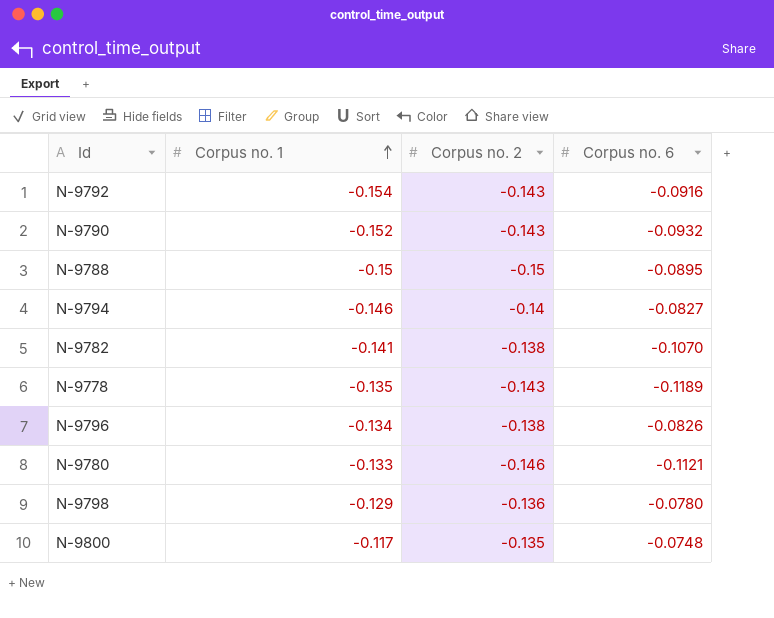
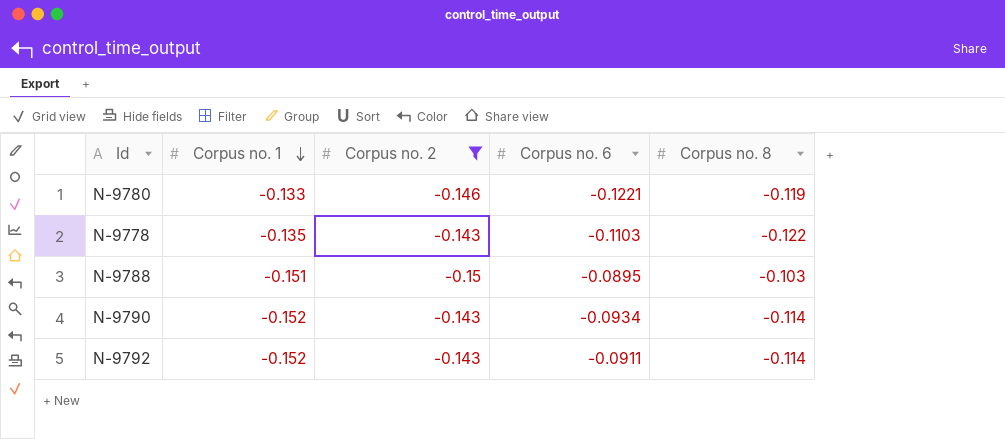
filter: none -> Corpus no. 2 <= -0.143
row order: Corpus no. 1 ascending -> Corpus no. 1 descending
column Corpus no. 8 | position: none -> 5
N-9780 | Corpus no. 6: -0.1121 -> -0.1221
N-9778 | Corpus no. 6: -0.1189 -> -0.1103
N-9788 | Corpus no. 1: -0.15 -> -0.151
N-9790 | Corpus no. 6: -0.0932 -> -0.0934
N-9792 | Corpus no. 1: -0.154 -> -0.152
N-9792 | Corpus no. 6: -0.0916 -> -0.0911

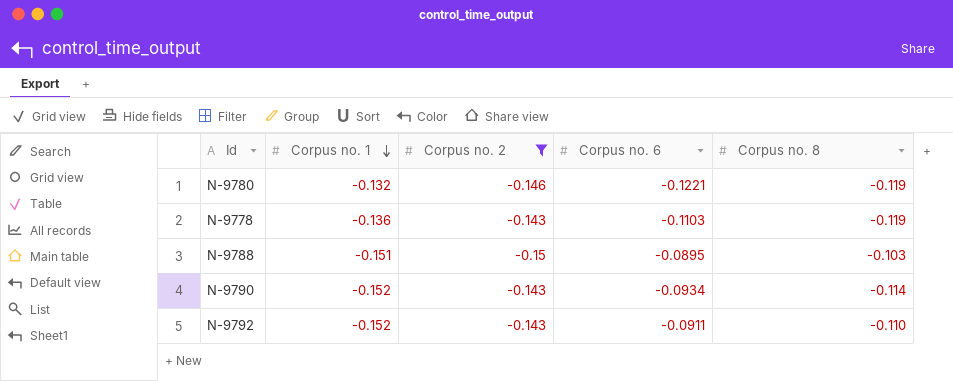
N-9780 | Corpus no. 1: -0.133 -> -0.132
N-9778 | Corpus no. 1: -0.135 -> -0.136
N-9778 | Corpus no. 8: -0.122 -> -0.119
N-9792 | Corpus no. 8: -0.114 -> -0.110

